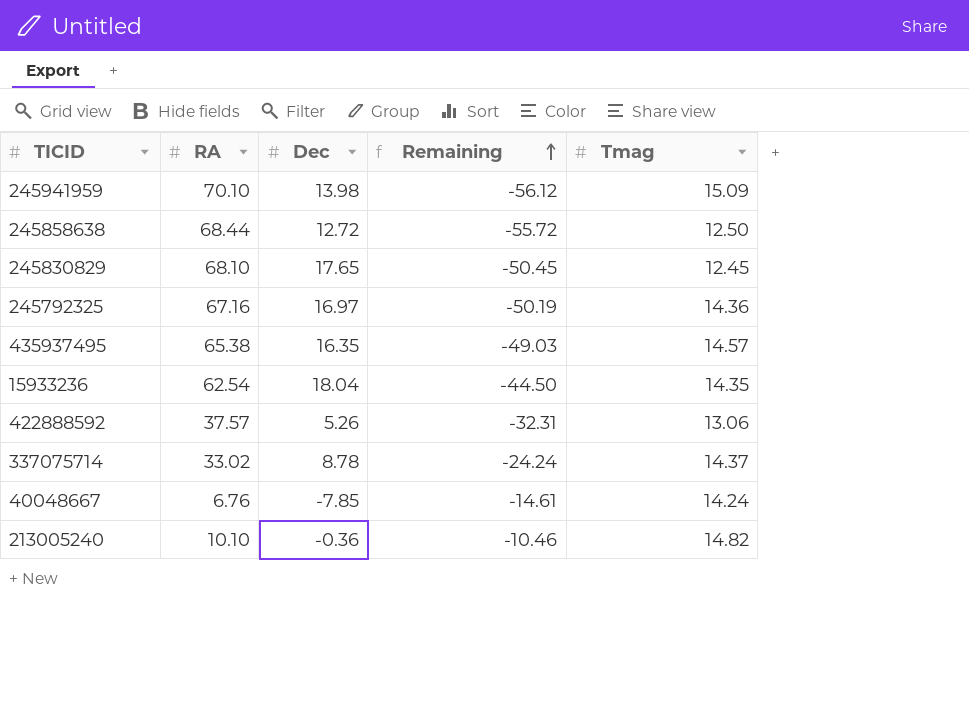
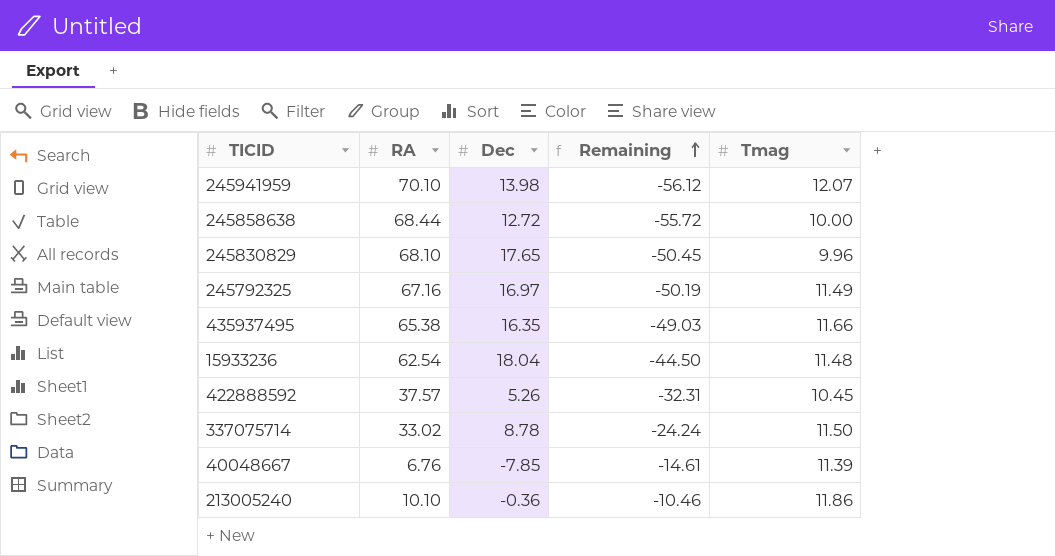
245941959 | Tmag: 15.09 -> 12.07
245858638 | Tmag: 12.50 -> 10.00
245830829 | Tmag: 12.45 -> 9.96
245792325 | Tmag: 14.36 -> 11.49
435937495 | Tmag: 14.57 -> 11.66
15933236 | Tmag: 14.35 -> 11.48
422888592 | Tmag: 13.06 -> 10.45
337075714 | Tmag: 14.37 -> 11.50
40048667 | Tmag: 14.24 -> 11.39
213005240 | Tmag: 14.82 -> 11.86

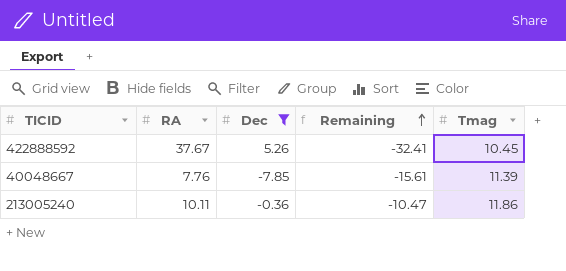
filter: none -> Dec <= 5.26
422888592 | RA: 37.57 -> 37.67
422888592 | Remaining: -32.31 -> -32.41
40048667 | RA: 6.76 -> 7.76
40048667 | Remaining: -14.61 -> -15.61
213005240 | RA: 10.10 -> 10.11
213005240 | Remaining: -10.46 -> -10.47

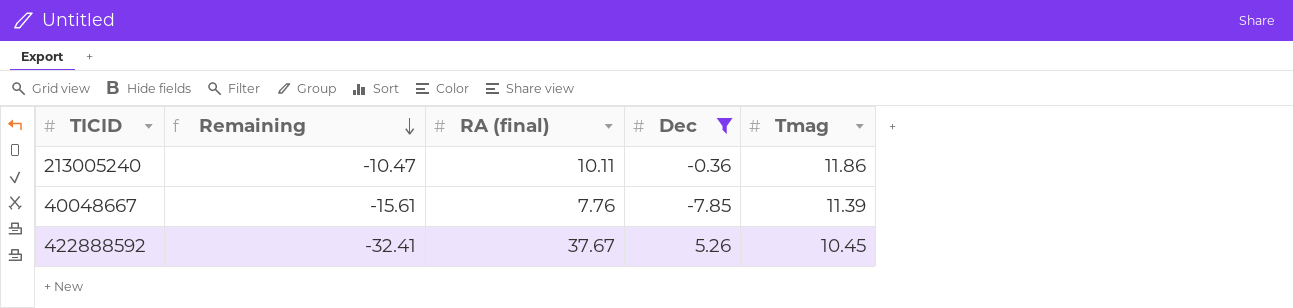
row order: Remaining ascending -> Remaining descending
column Remaining | position: 4 -> 2
column name: RA -> RA (final)

